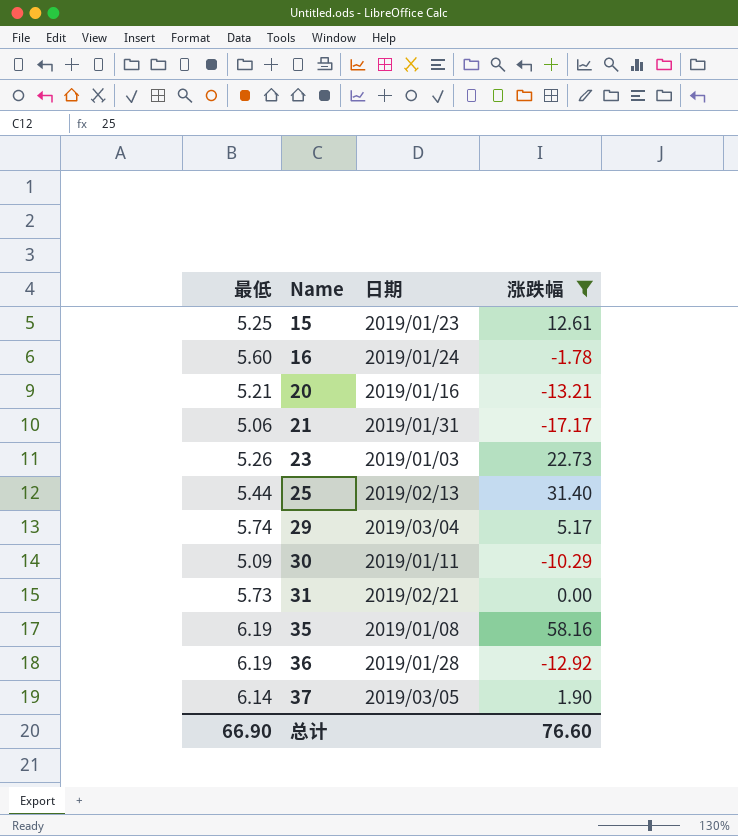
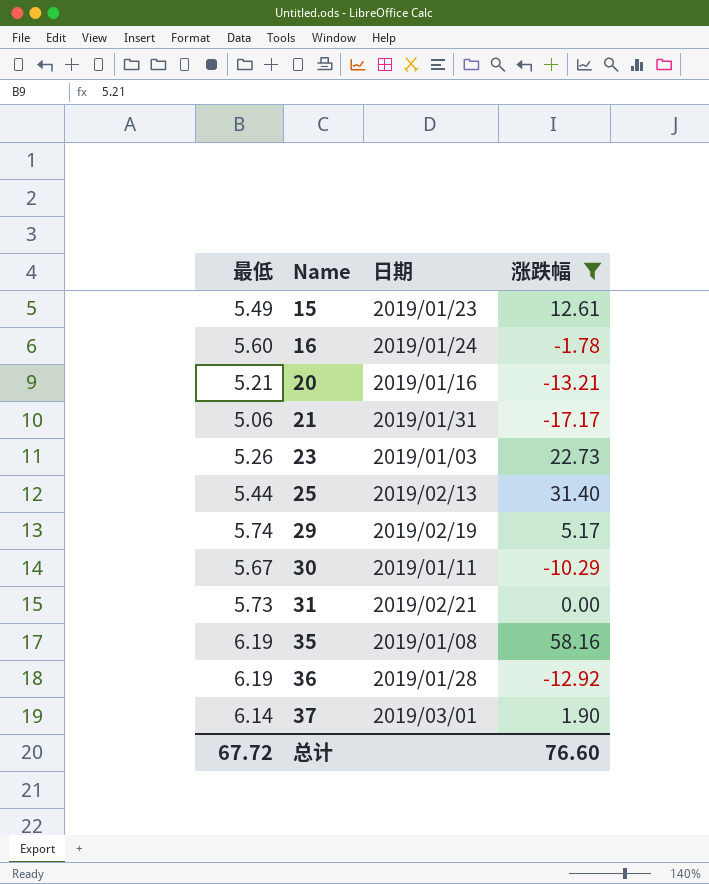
15 | 最低: 5.25 -> 5.49
29 | 日期: 2019/03/04 -> 2019/02/19
30 | 最低: 5.09 -> 5.67
37 | 日期: 2019/03/05 -> 2019/03/01
总计 | 最低: 66.90 -> 67.72

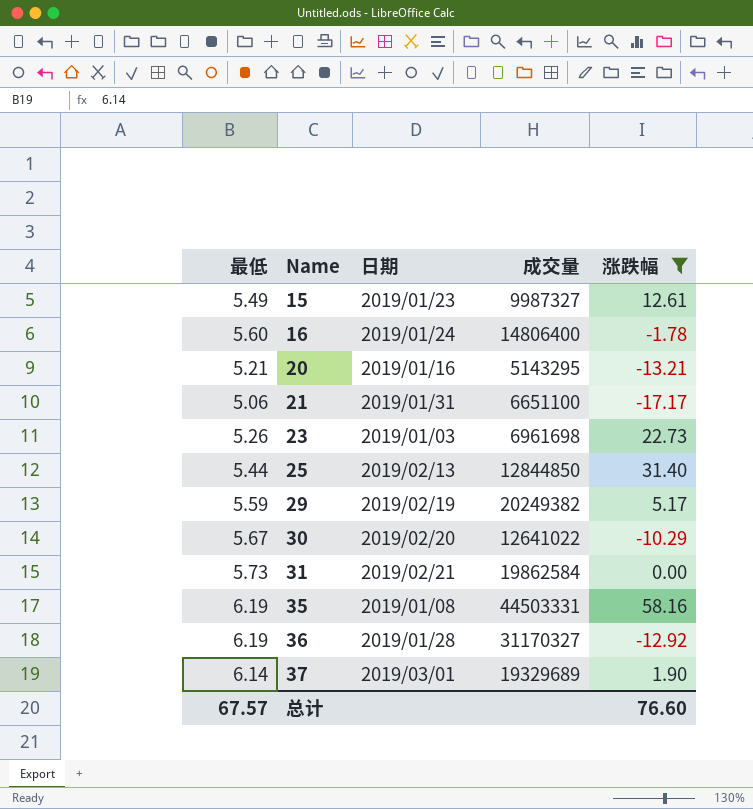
column 成交量 | position: none -> 4
29 | 最低: 5.74 -> 5.59
30 | 日期: 2019/01/11 -> 2019/02/20
总计 | 最低: 67.72 -> 67.57

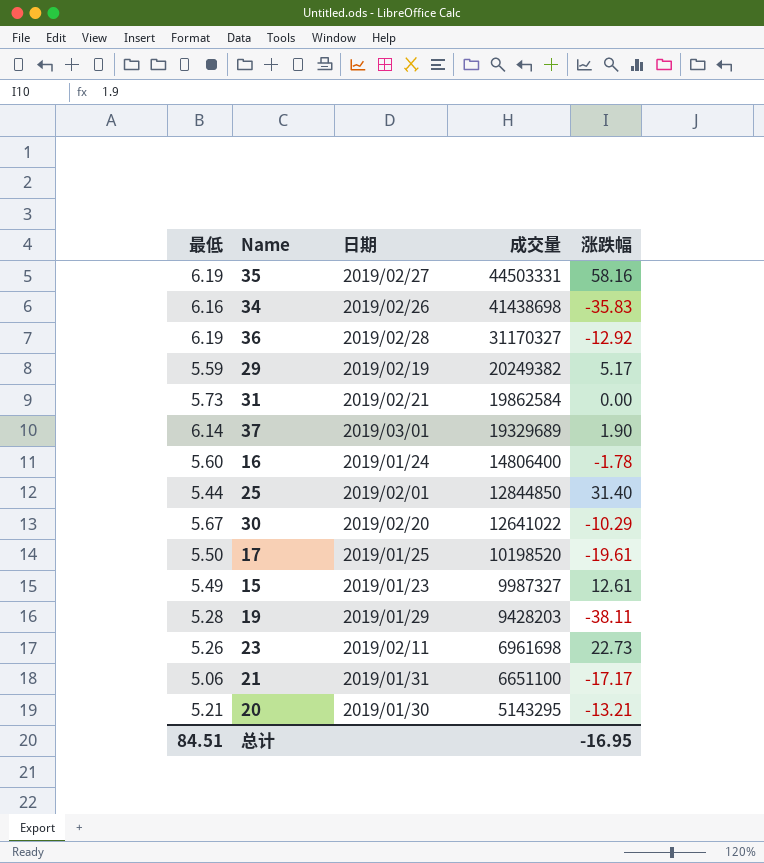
filter: 涨跌幅 >= -17.17 -> none
row order: Name ascending -> 成交量 descending
35 | 日期: 2019/01/08 -> 2019/02/27
36 | 日期: 2019/01/28 -> 2019/02/28
25 | 日期: 2019/02/13 -> 2019/02/01
23 | 日期: 2019/01/03 -> 2019/02/11
20 | 日期: 2019/01/16 -> 2019/01/30
总计 | 最低: 67.57 -> 84.51
总计 | 涨跌幅: 76.60 -> -16.95

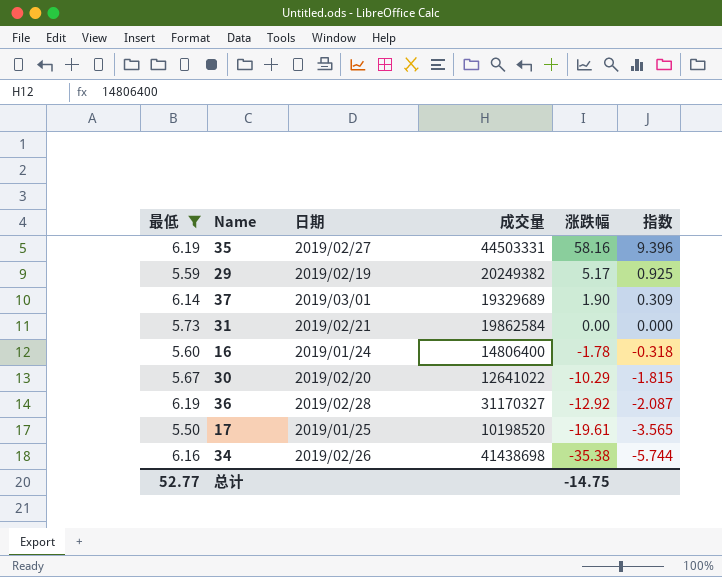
filter: none -> 最低 >= 5.50
row order: 成交量 descending -> 涨跌幅 descending
column 指数 | formula: none -> [涨跌幅] / [最低]
34 | 涨跌幅: -35.83 -> -35.38
总计 | 最低: 84.51 -> 52.77
总计 | 涨跌幅: -16.95 -> -14.75

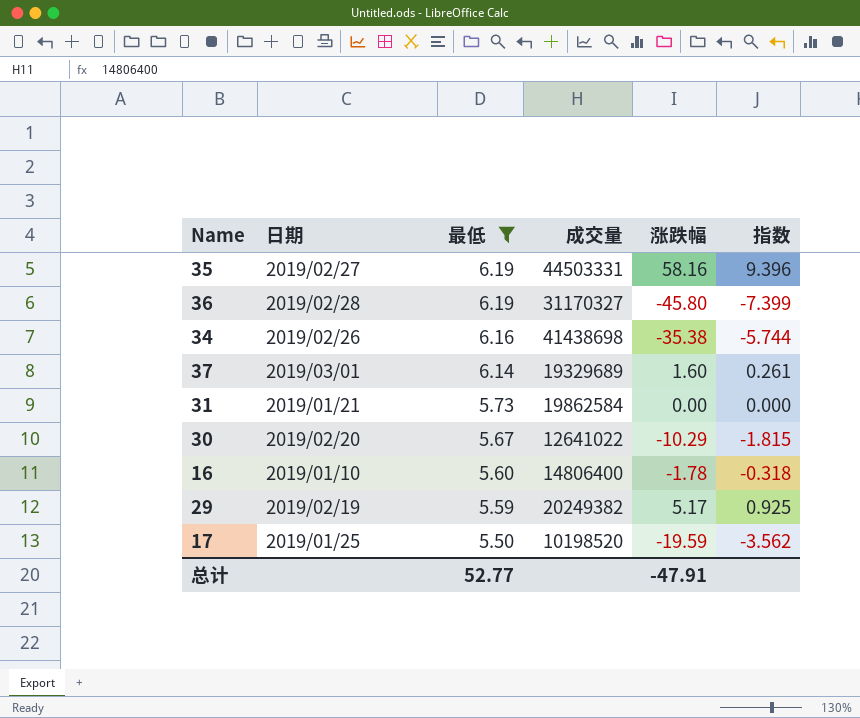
row order: 涨跌幅 descending -> 最低 descending
column 最低 | position: 1 -> 3
36 | 涨跌幅: -12.92 -> -45.80
36 | 指数: -2.087 -> -7.399
37 | 涨跌幅: 1.90 -> 1.60
37 | 指数: 0.309 -> 0.261
31 | 日期: 2019/02/21 -> 2019/01/21
16 | 日期: 2019/01/24 -> 2019/01/10
17 | 涨跌幅: -19.61 -> -19.59
17 | 指数: -3.565 -> -3.562
总计 | 涨跌幅: -14.75 -> -47.91

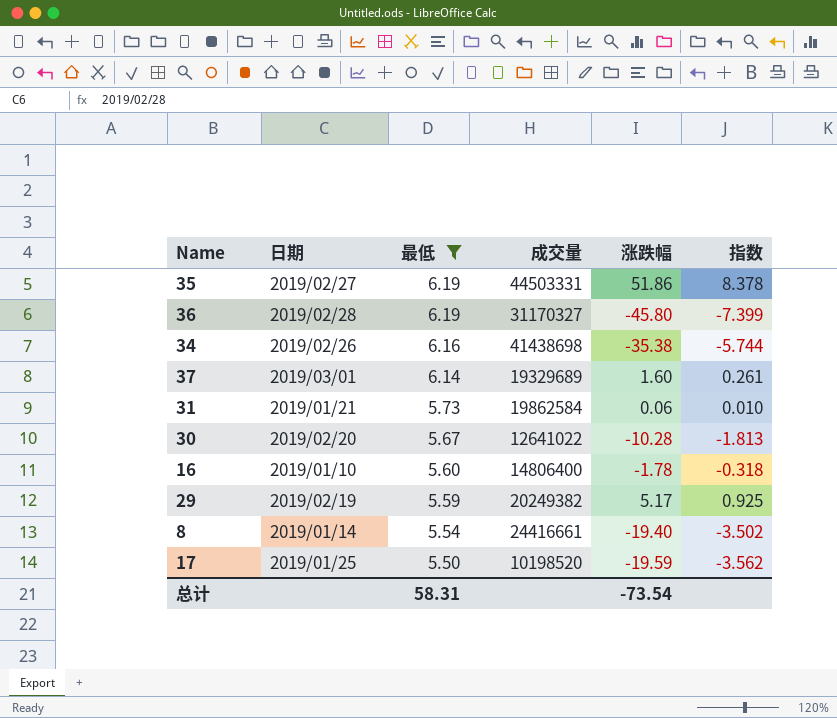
35 | 涨跌幅: 58.16 -> 51.86
35 | 指数: 9.396 -> 8.378
31 | 涨跌幅: 0.00 -> 0.06
31 | 指数: 0.000 -> 0.010
30 | 涨跌幅: -10.29 -> -10.28
30 | 指数: -1.815 -> -1.813
row 8: none -> 2019/01/14 | 5.54 | 24416661 | -19.40 | -3.502
总计 | 最低: 52.77 -> 58.31
总计 | 涨跌幅: -47.91 -> -73.54

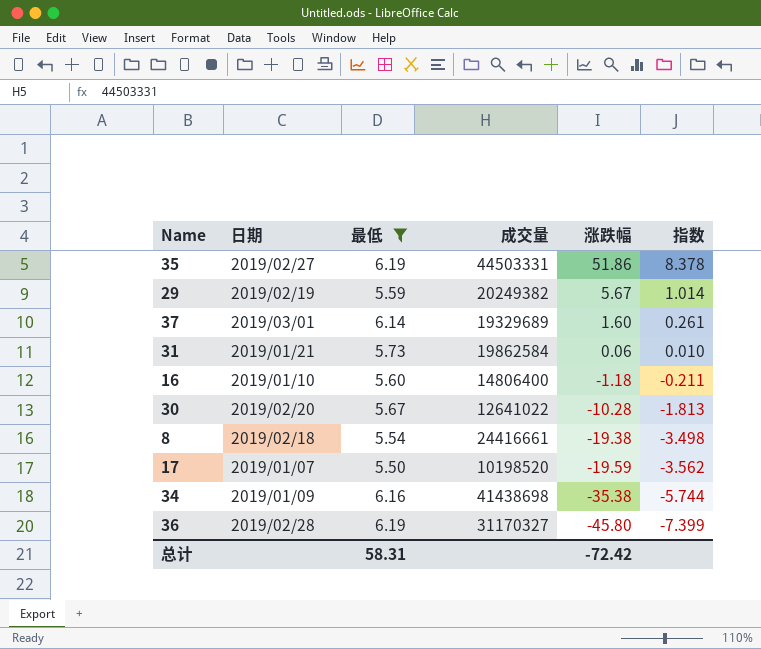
row order: 最低 descending -> 涨跌幅 descending
29 | 涨跌幅: 5.17 -> 5.67
29 | 指数: 0.925 -> 1.014
16 | 涨跌幅: -1.78 -> -1.18
16 | 指数: -0.318 -> -0.211
8 | 日期: 2019/01/14 -> 2019/02/18
8 | 涨跌幅: -19.40 -> -19.38
8 | 指数: -3.502 -> -3.498
17 | 日期: 2019/01/25 -> 2019/01/07
34 | 日期: 2019/02/26 -> 2019/01/09
总计 | 涨跌幅: -73.54 -> -72.42

